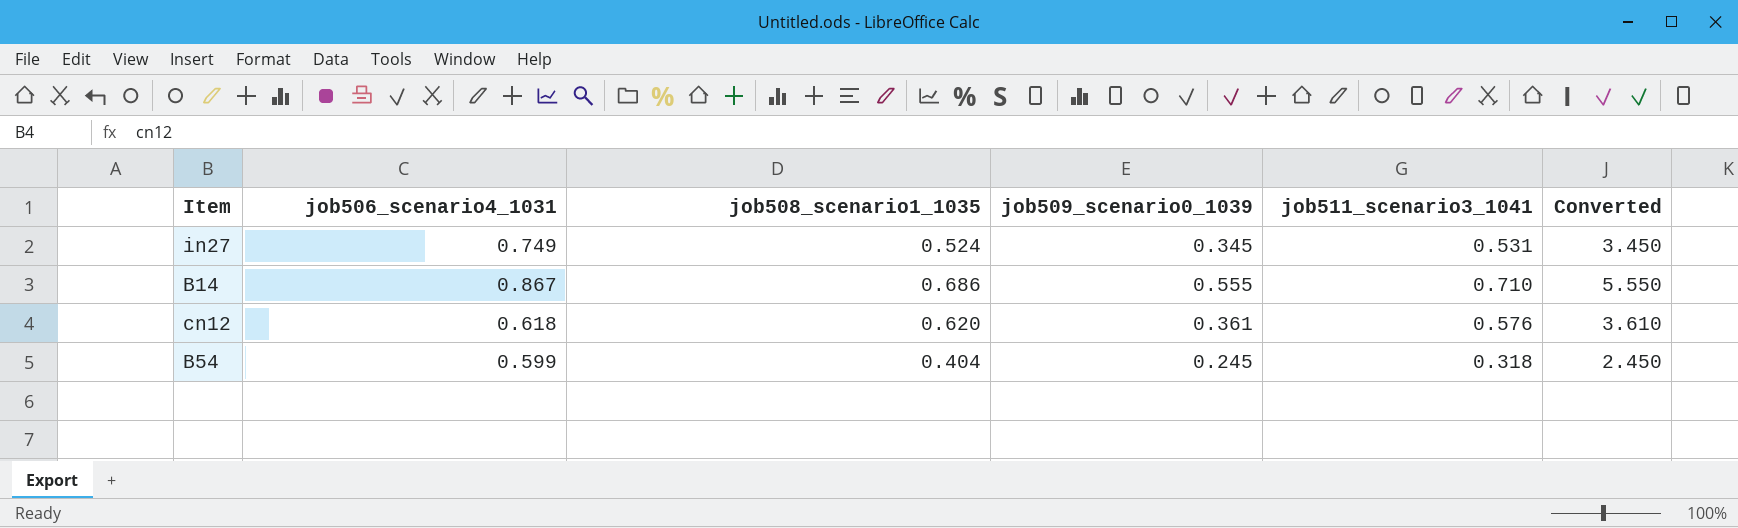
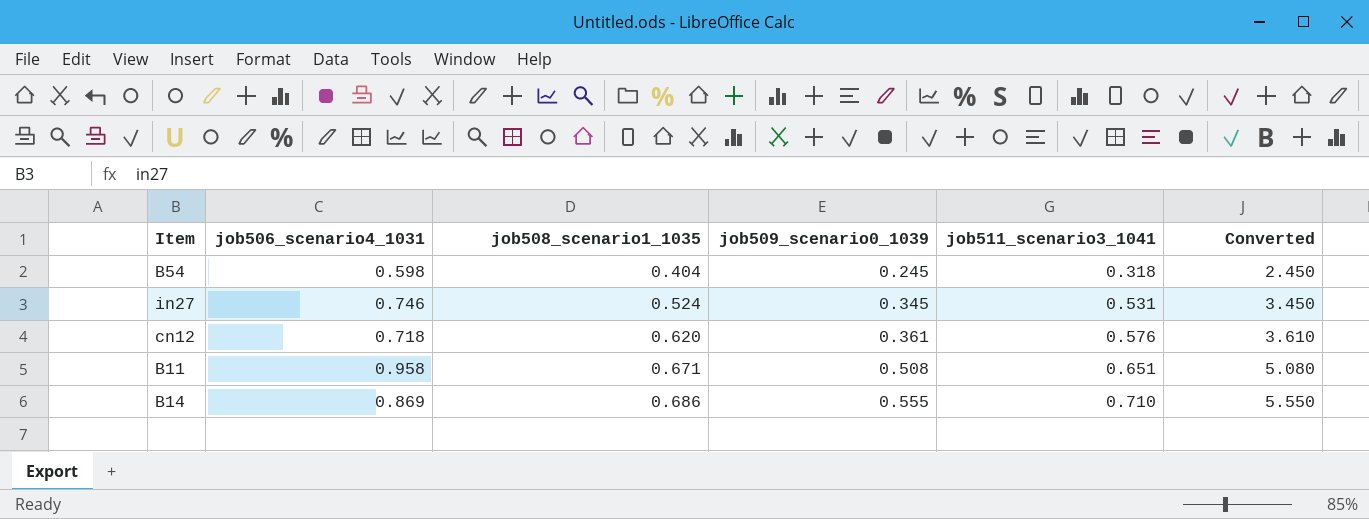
row order: none -> job508_scenario1_1035 ascending
B54 | job506_scenario4_1031: 0.599 -> 0.598
in27 | job506_scenario4_1031: 0.749 -> 0.746
cn12 | job506_scenario4_1031: 0.618 -> 0.718
row B11: none -> 0.958 | 0.671 | 0.508 | 0.651 | 5.080
B14 | job506_scenario4_1031: 0.867 -> 0.869

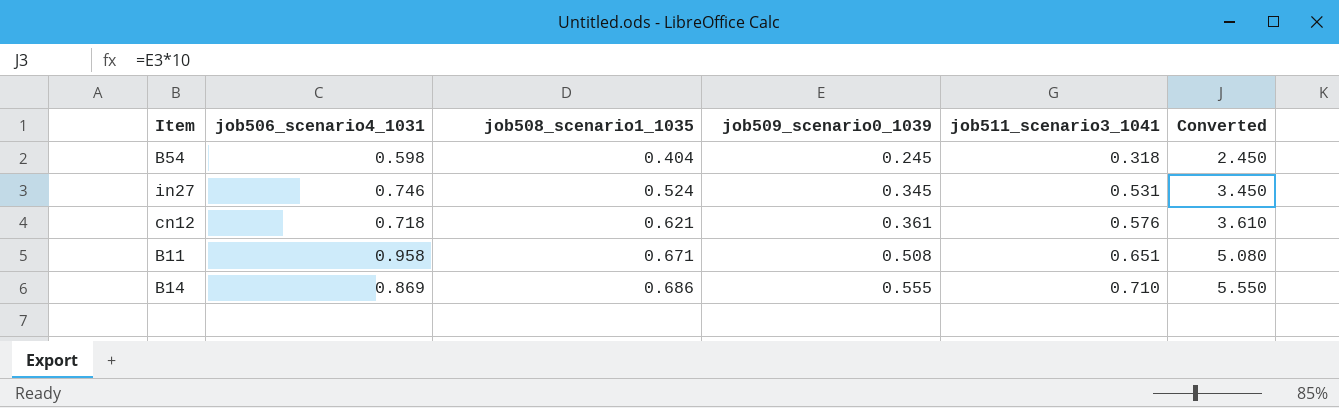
cn12 | job508_scenario1_1035: 0.620 -> 0.621

